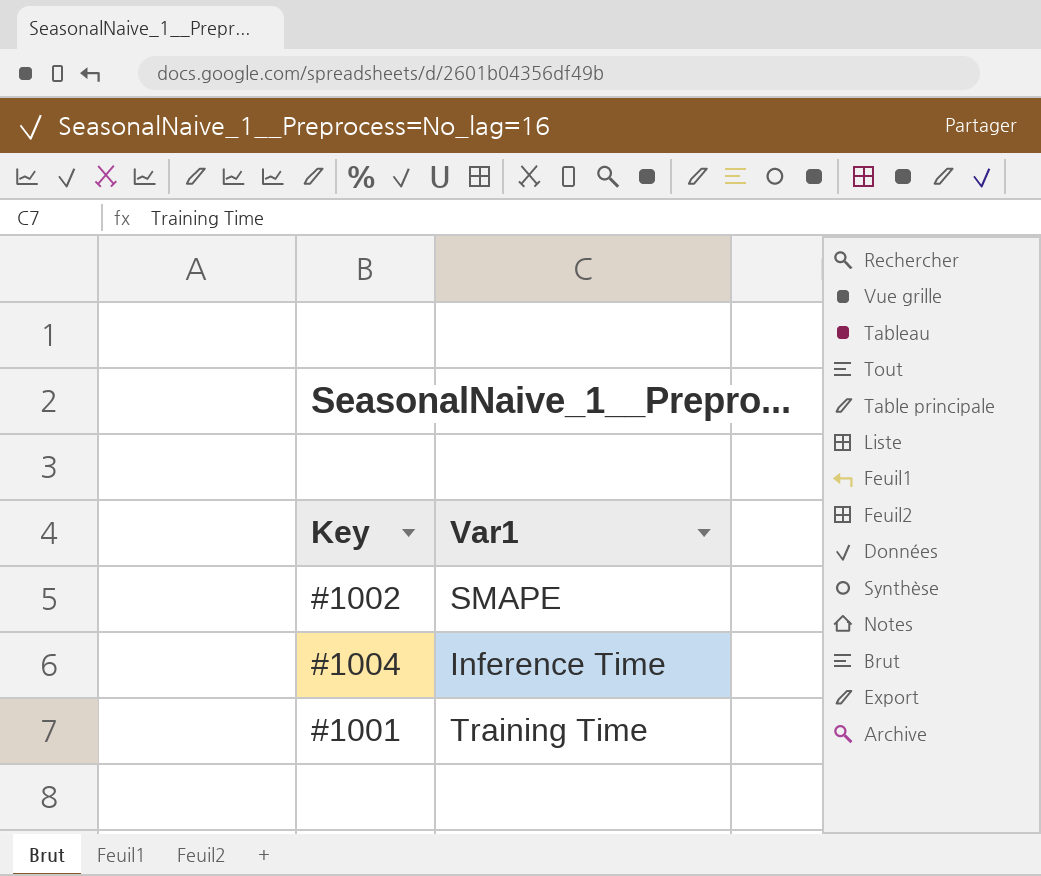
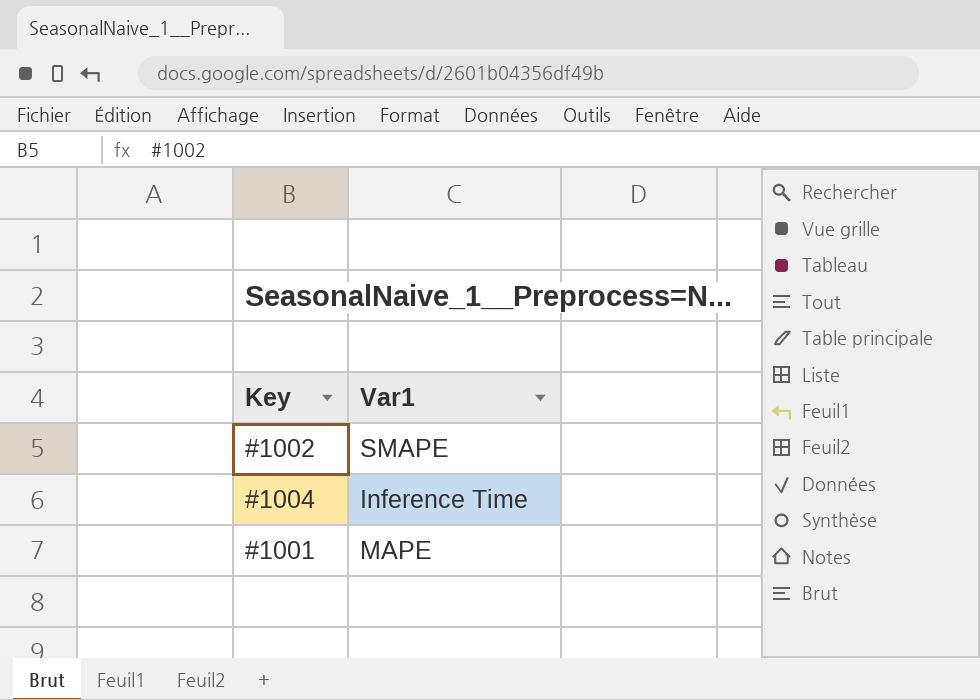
#1001 | Var1: Training Time -> MAPE

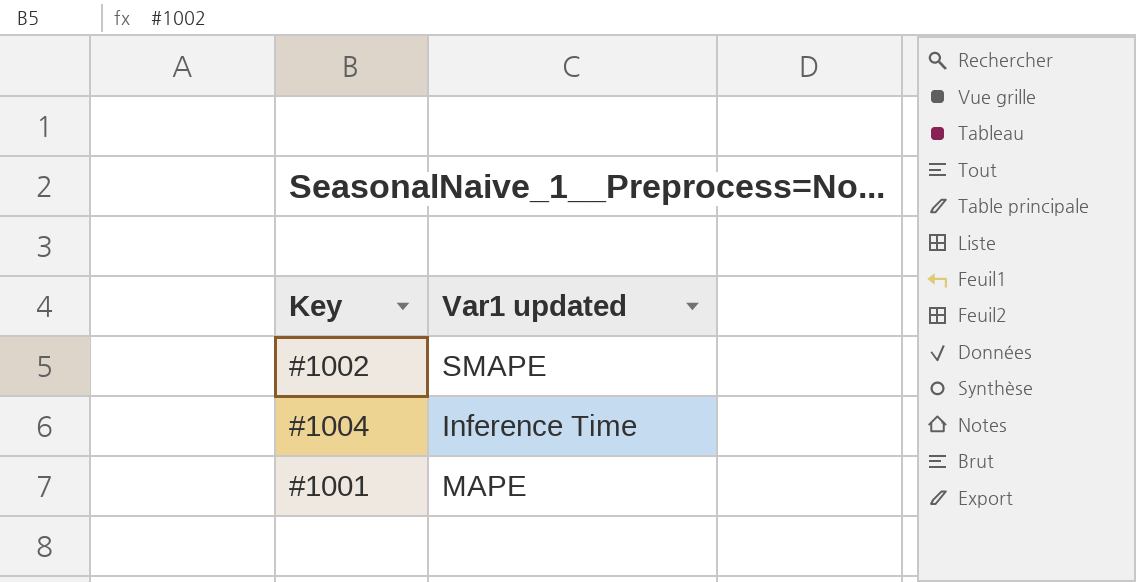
column name: Var1 -> Var1 updated

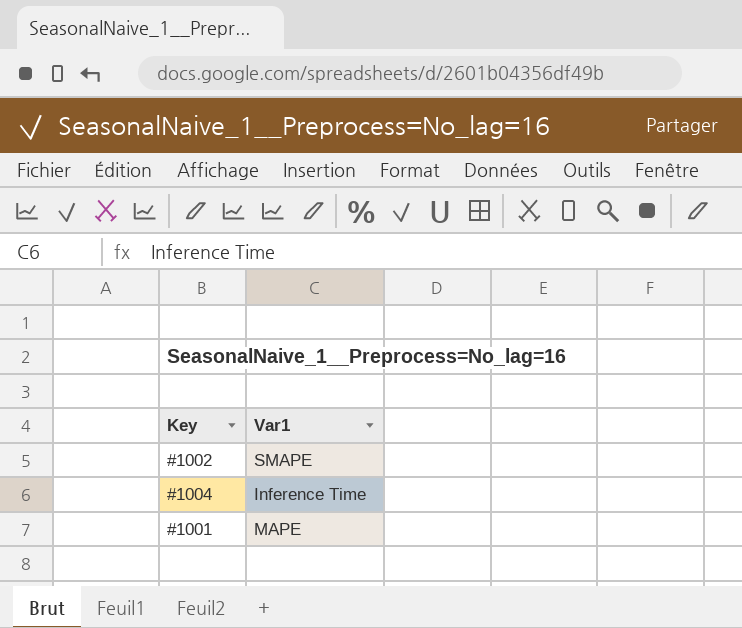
column name: Var1 updated -> Var1

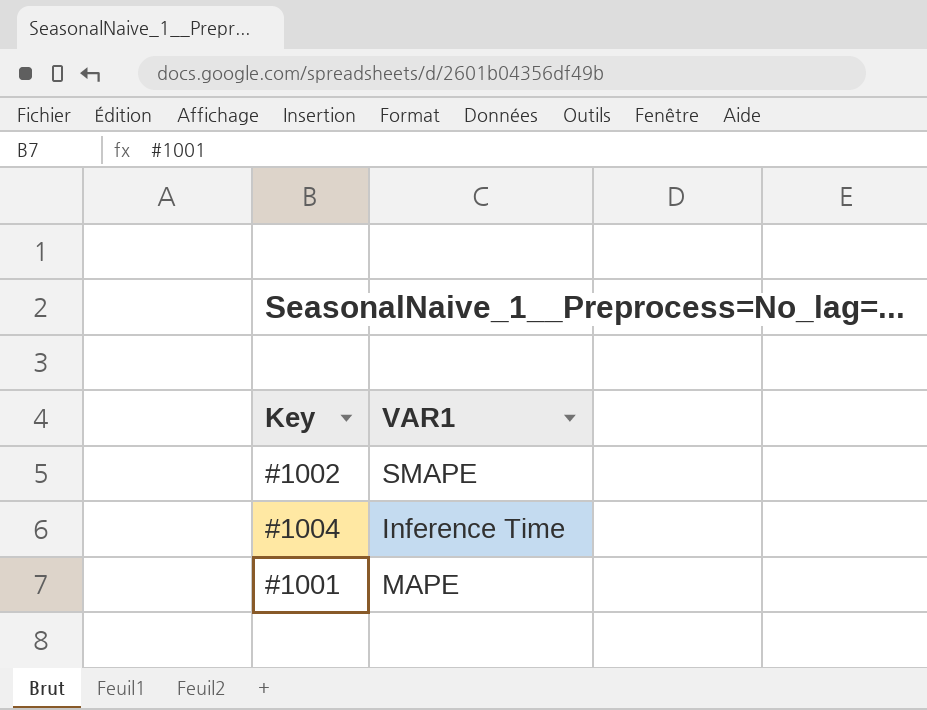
column name: Var1 -> VAR1

